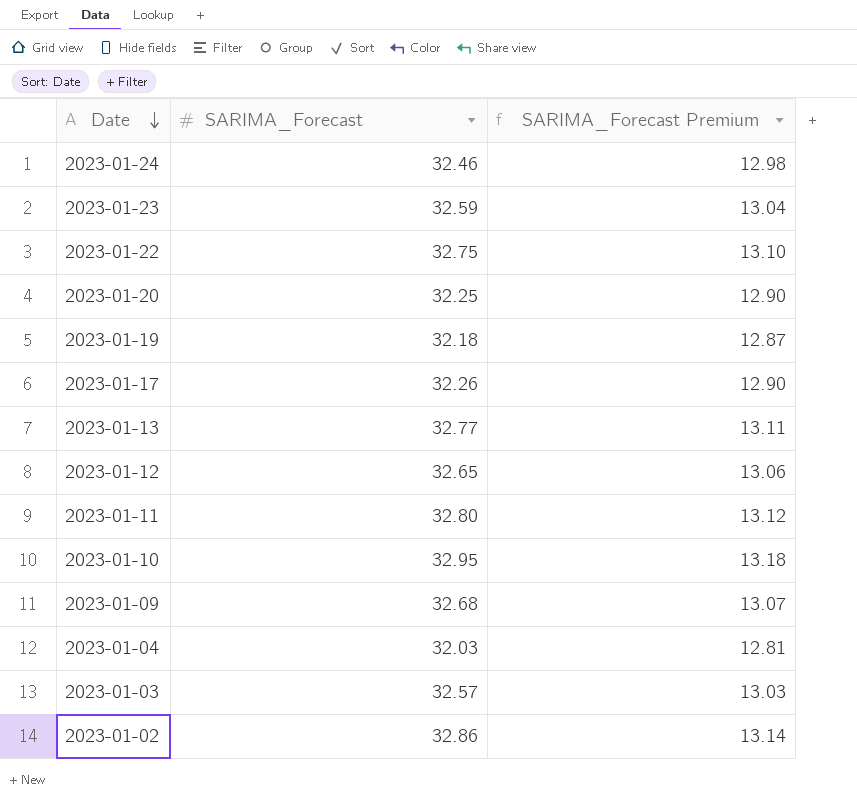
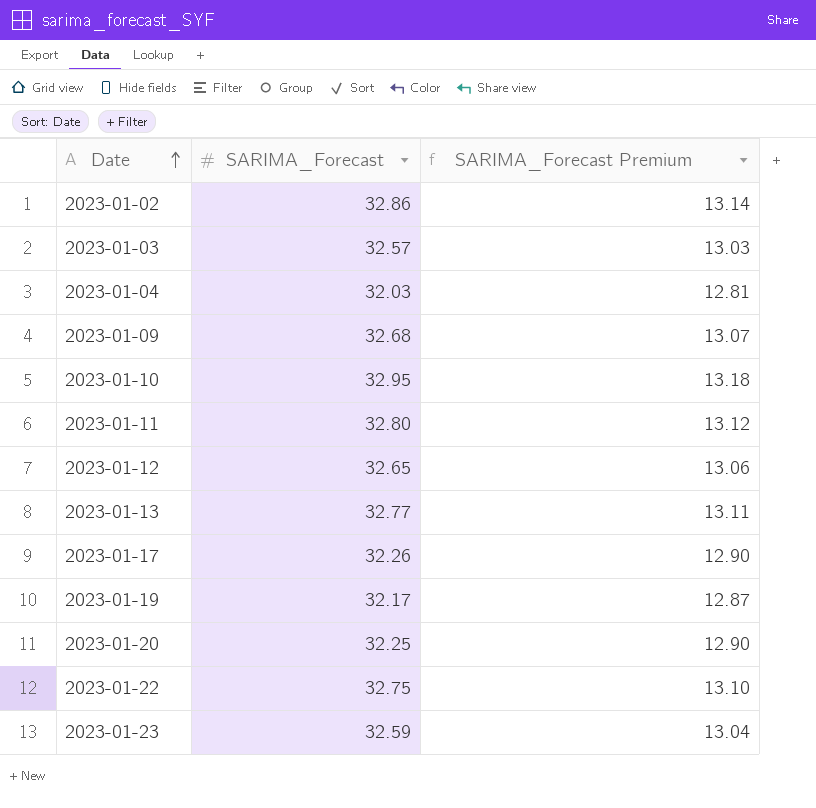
row order: Date descending -> Date ascending
row 2023-01-24: 32.46 | 12.98 -> none
2023-01-19 | SARIMA_Forecast: 32.18 -> 32.17

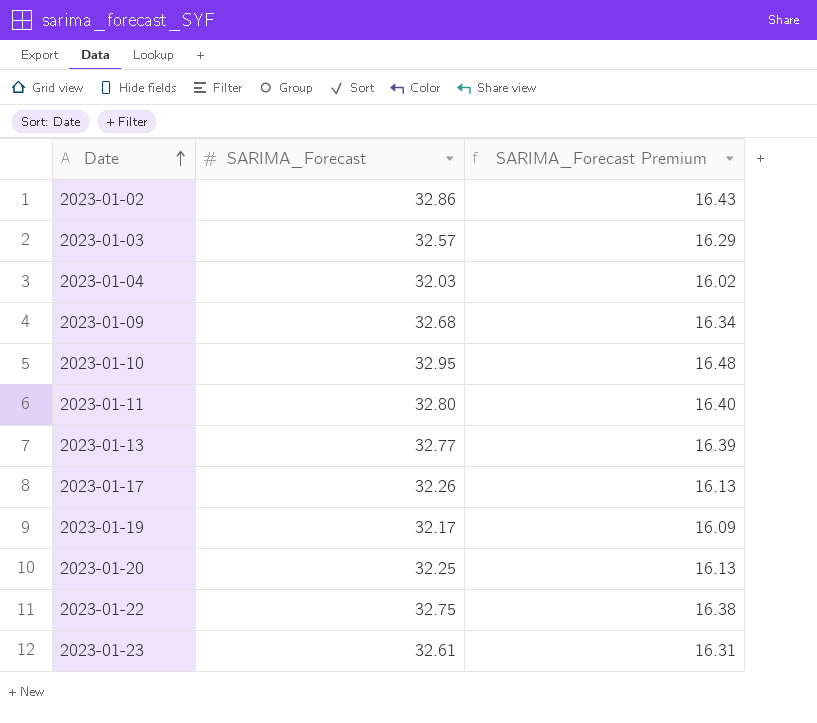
column SARIMA_Forecast Premium | formula: [SARIMA_Forecast] * 0.4 -> [SARIMA_Forecast] * 0.5
row 2023-01-12: 32.65 | 13.06 -> none
2023-01-23 | SARIMA_Forecast: 32.59 -> 32.61

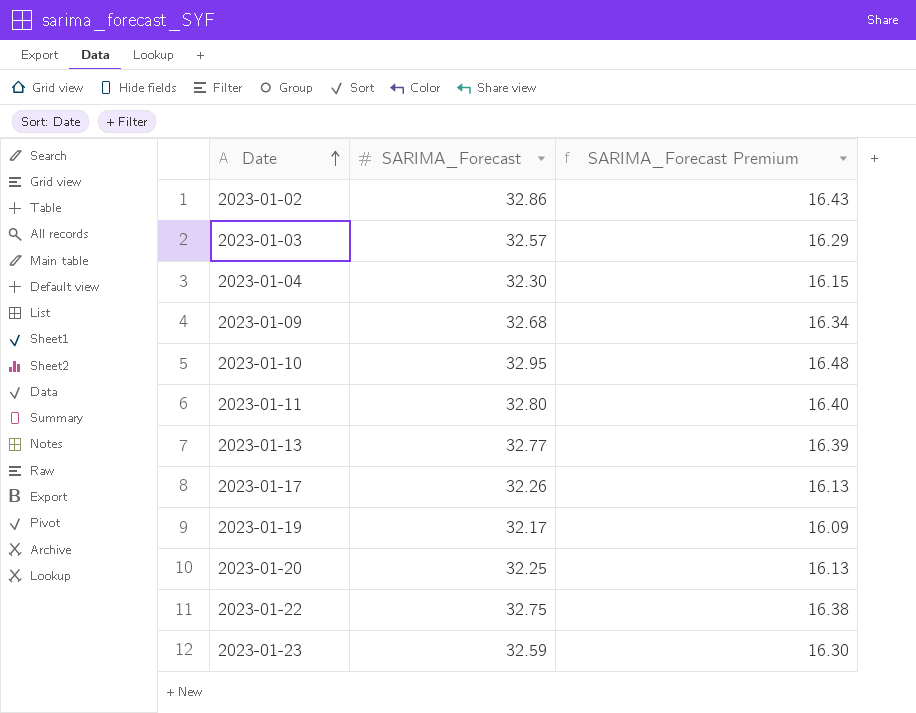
2023-01-04 | SARIMA_Forecast: 32.03 -> 32.30
2023-01-04 | SARIMA_Forecast Premium: 16.02 -> 16.15
2023-01-23 | SARIMA_Forecast: 32.61 -> 32.59
2023-01-23 | SARIMA_Forecast Premium: 16.31 -> 16.30

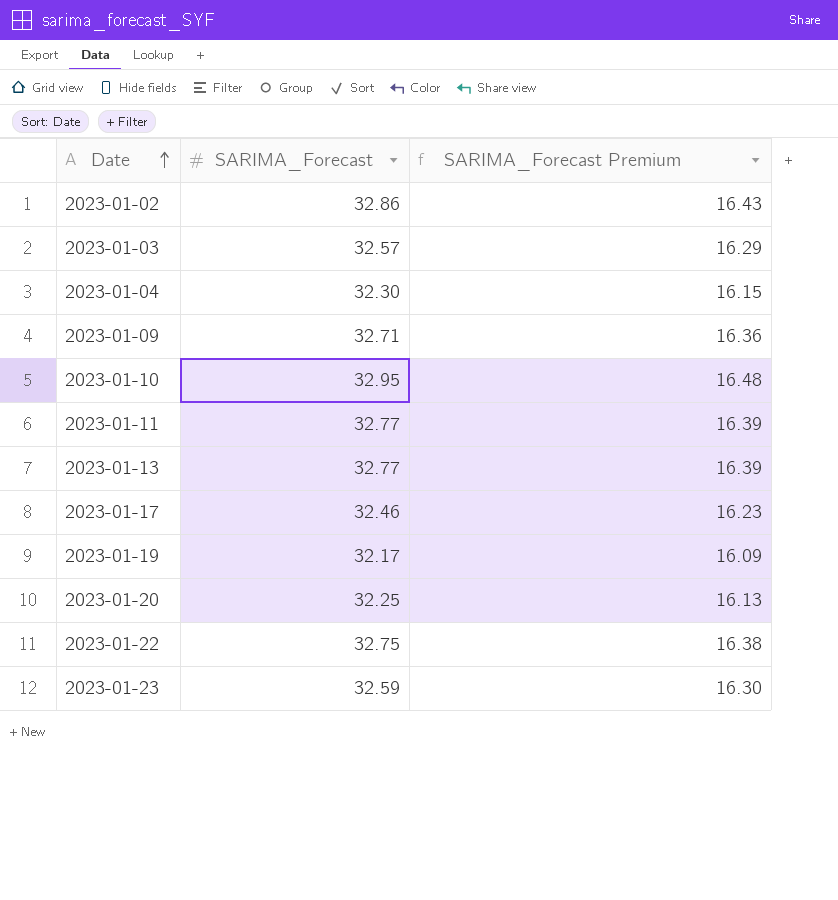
2023-01-09 | SARIMA_Forecast: 32.68 -> 32.71
2023-01-09 | SARIMA_Forecast Premium: 16.34 -> 16.36
2023-01-11 | SARIMA_Forecast: 32.80 -> 32.77
2023-01-11 | SARIMA_Forecast Premium: 16.40 -> 16.39
2023-01-17 | SARIMA_Forecast: 32.26 -> 32.46
2023-01-17 | SARIMA_Forecast Premium: 16.13 -> 16.23

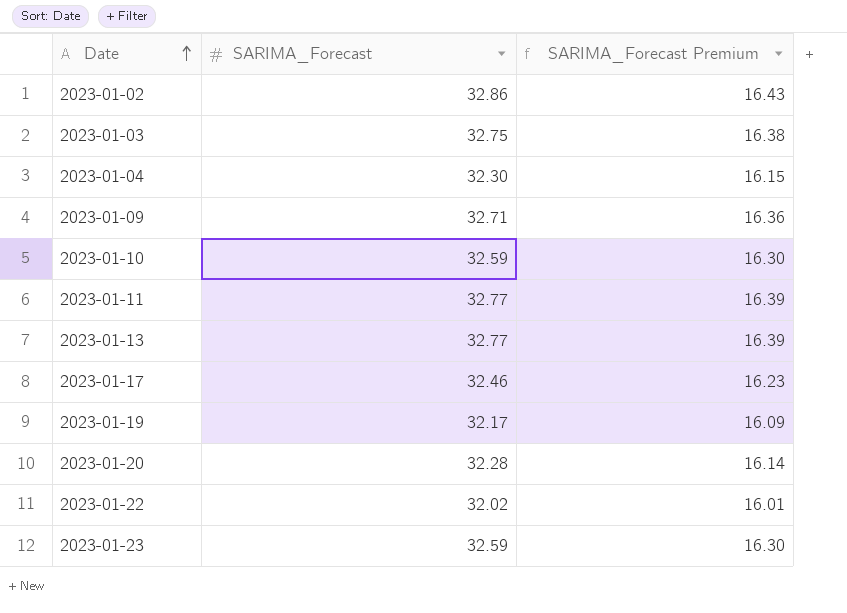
2023-01-03 | SARIMA_Forecast: 32.57 -> 32.75
2023-01-03 | SARIMA_Forecast Premium: 16.29 -> 16.38
2023-01-10 | SARIMA_Forecast: 32.95 -> 32.59
2023-01-10 | SARIMA_Forecast Premium: 16.48 -> 16.30
2023-01-20 | SARIMA_Forecast: 32.25 -> 32.28
2023-01-20 | SARIMA_Forecast Premium: 16.13 -> 16.14
2023-01-22 | SARIMA_Forecast: 32.75 -> 32.02
2023-01-22 | SARIMA_Forecast Premium: 16.38 -> 16.01

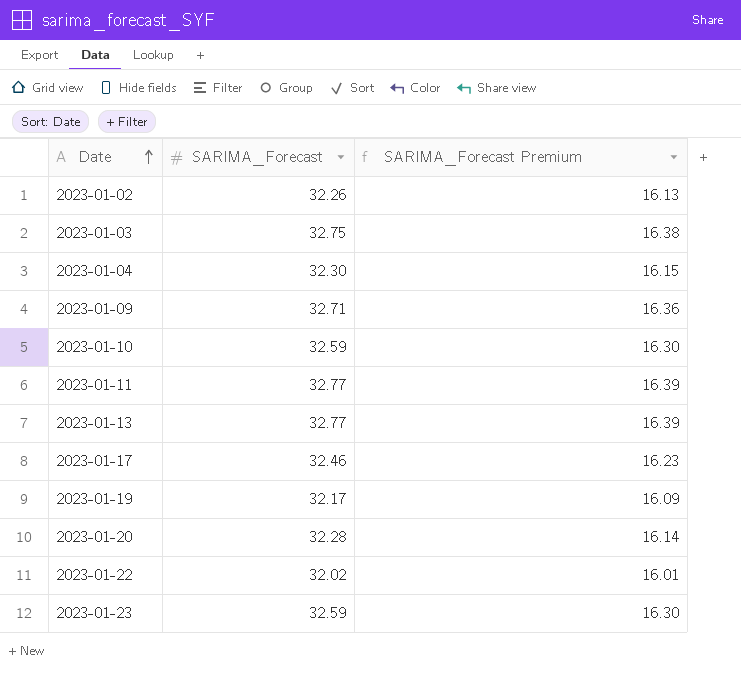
2023-01-02 | SARIMA_Forecast: 32.86 -> 32.26
2023-01-02 | SARIMA_Forecast Premium: 16.43 -> 16.13

